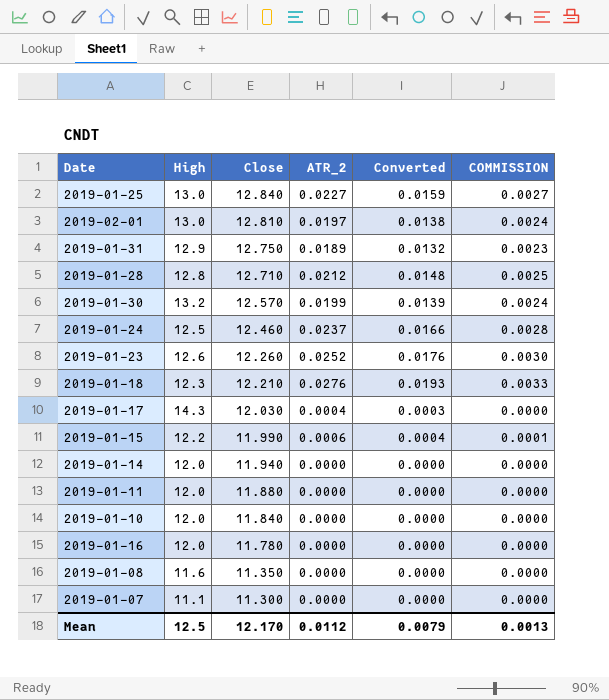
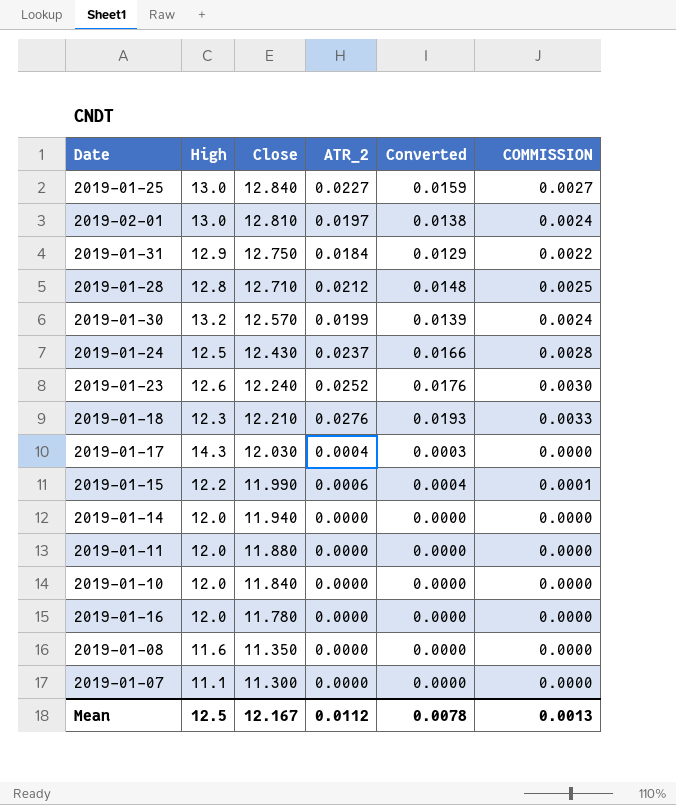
2019-01-31 | ATR_2: 0.0189 -> 0.0184
2019-01-31 | Converted: 0.0132 -> 0.0129
2019-01-31 | COMMISSION: 0.0023 -> 0.0022
2019-01-24 | Close: 12.460 -> 12.430
2019-01-23 | Close: 12.260 -> 12.240
Mean | Close: 12.170 -> 12.167
Mean | Converted: 0.0079 -> 0.0078

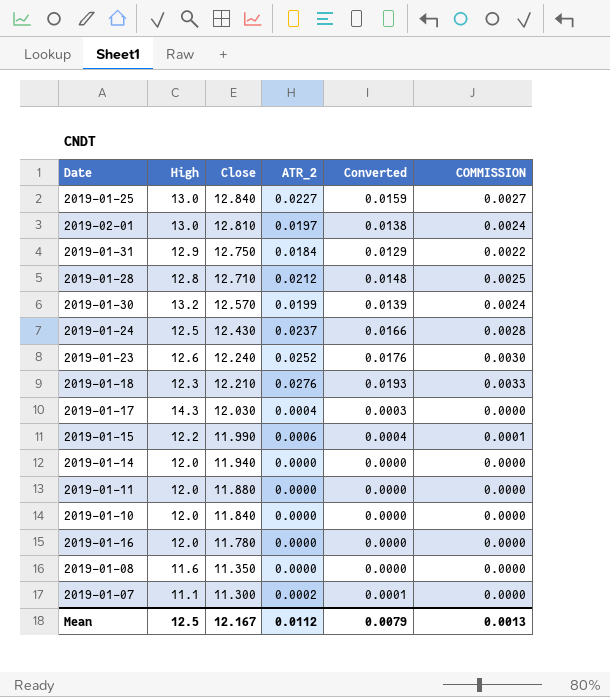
2019-01-07 | ATR_2: 0.0000 -> 0.0002
2019-01-07 | Converted: 0.0000 -> 0.0001
Mean | Converted: 0.0078 -> 0.0079

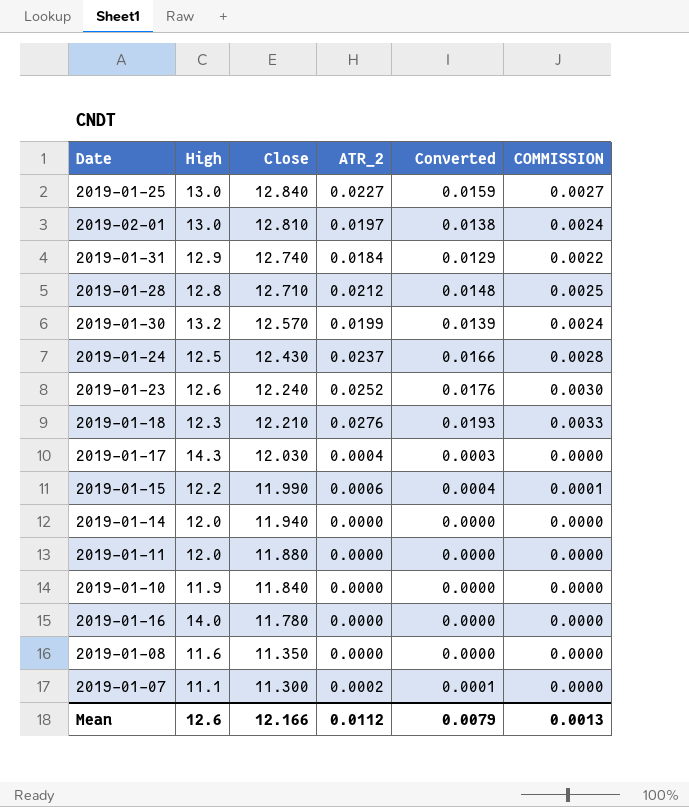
2019-01-31 | Close: 12.750 -> 12.740
2019-01-10 | High: 12.0 -> 11.9
2019-01-16 | High: 12.0 -> 14.0
Mean | High: 12.5 -> 12.6
Mean | Close: 12.167 -> 12.166

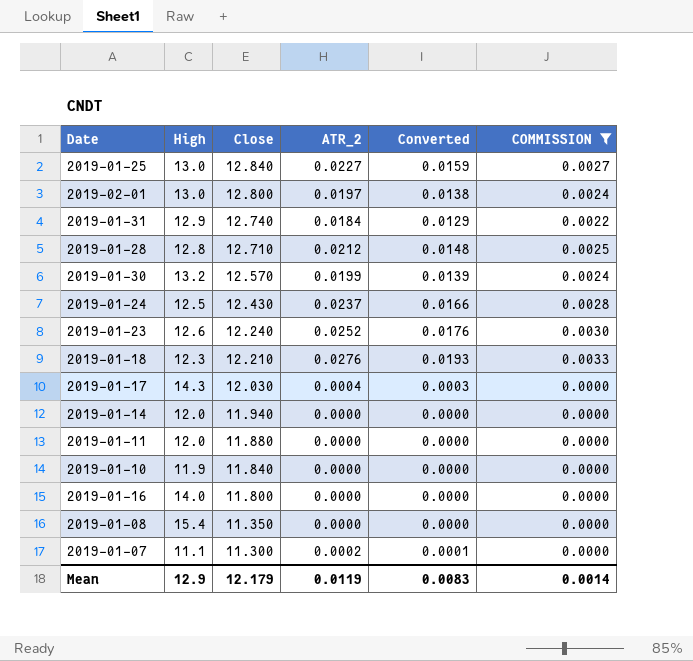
filter: none -> COMMISSION != 0.0001
2019-02-01 | Close: 12.810 -> 12.800
2019-01-16 | Close: 11.780 -> 11.800
2019-01-08 | High: 11.6 -> 15.4
Mean | High: 12.6 -> 12.9
Mean | Close: 12.166 -> 12.179
Mean | ATR_2: 0.0112 -> 0.0119
Mean | Converted: 0.0079 -> 0.0083
Mean | COMMISSION: 0.0013 -> 0.0014

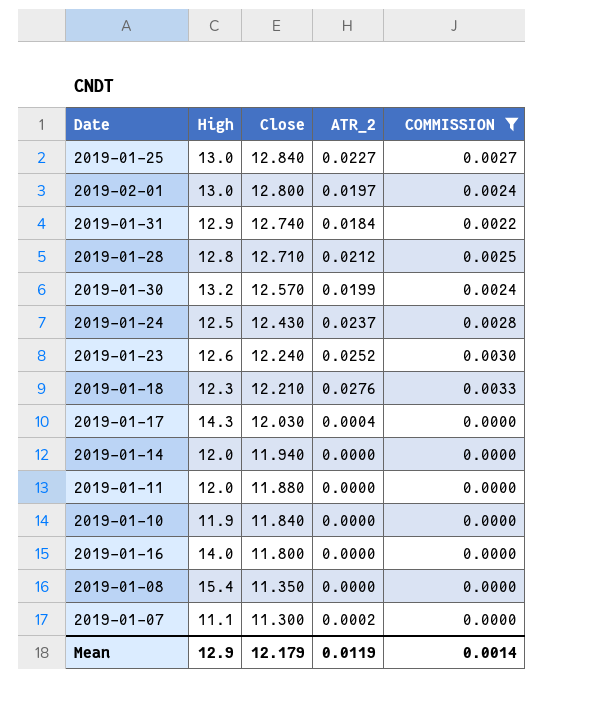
column Converted | formula: [ATR_2] * 0.7 -> none

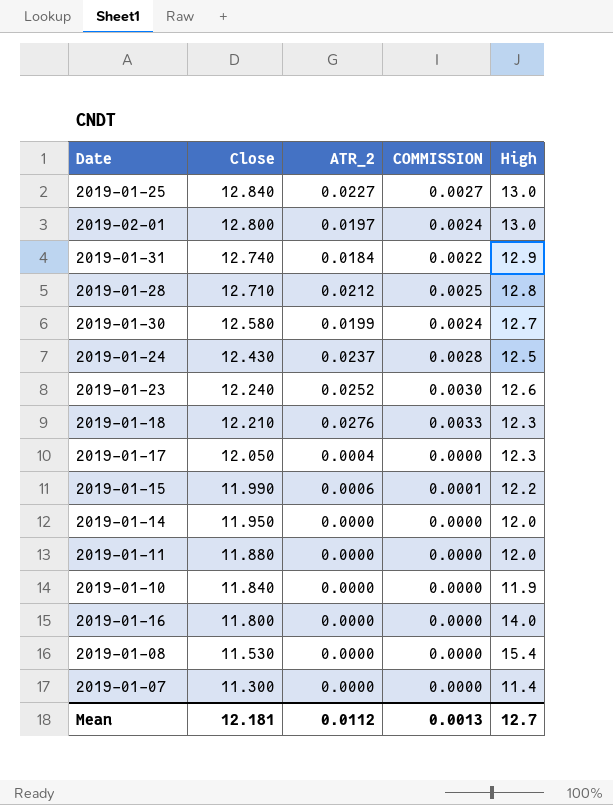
filter: COMMISSION != 0.0001 -> none
column High | position: 2 -> 5
2019-01-30 | Close: 12.570 -> 12.580
2019-01-30 | High: 13.2 -> 12.7
2019-01-17 | Close: 12.030 -> 12.050
2019-01-17 | High: 14.3 -> 12.3
2019-01-14 | Close: 11.940 -> 11.950
2019-01-08 | Close: 11.350 -> 11.530
2019-01-07 | ATR_2: 0.0002 -> 0.0000
2019-01-07 | High: 11.1 -> 11.4
Mean | Close: 12.179 -> 12.181
Mean | ATR_2: 0.0119 -> 0.0112
Mean | COMMISSION: 0.0014 -> 0.0013
Mean | High: 12.9 -> 12.7

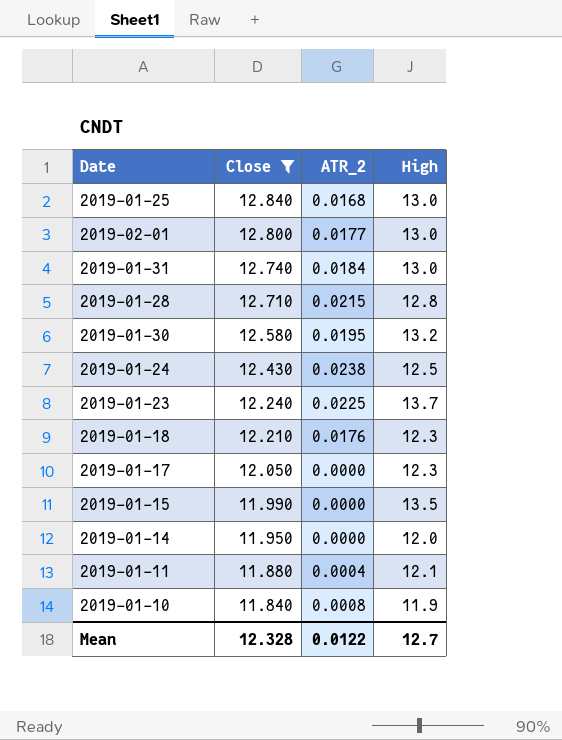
filter: none -> Close >= 11.840
column COMMISSION | formula: [ATR_2] * 0.12 -> none
2019-01-25 | ATR_2: 0.0227 -> 0.0168
2019-02-01 | ATR_2: 0.0197 -> 0.0177
2019-01-31 | High: 12.9 -> 13.0
2019-01-28 | ATR_2: 0.0212 -> 0.0215
2019-01-30 | ATR_2: 0.0199 -> 0.0195
2019-01-30 | High: 12.7 -> 13.2
2019-01-24 | ATR_2: 0.0237 -> 0.0238
2019-01-23 | ATR_2: 0.0252 -> 0.0225
2019-01-23 | High: 12.6 -> 13.7
2019-01-18 | ATR_2: 0.0276 -> 0.0176
2019-01-17 | ATR_2: 0.0004 -> 0.0000
2019-01-15 | ATR_2: 0.0006 -> 0.0000
2019-01-15 | High: 12.2 -> 13.5
2019-01-11 | ATR_2: 0.0000 -> 0.0004
2019-01-11 | High: 12.0 -> 12.1
2019-01-10 | ATR_2: 0.0000 -> 0.0008
Mean | Close: 12.181 -> 12.328
Mean | ATR_2: 0.0112 -> 0.0122

